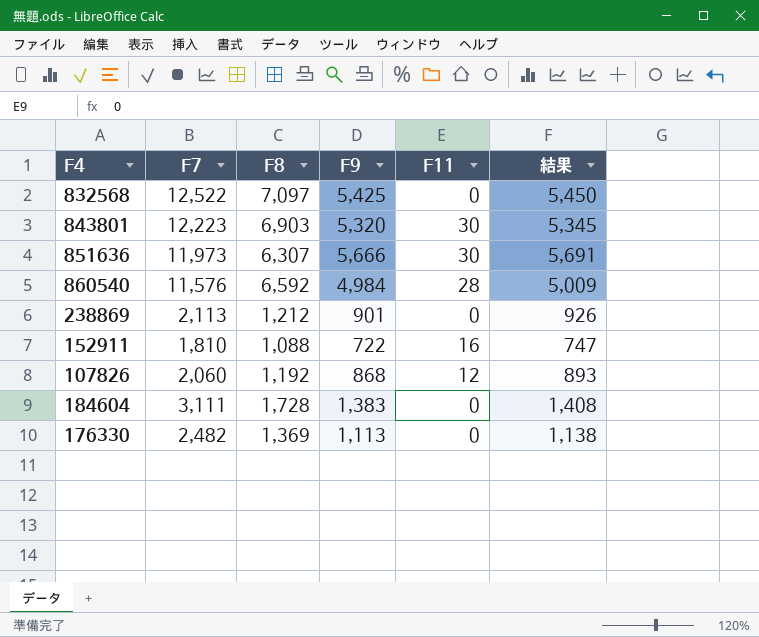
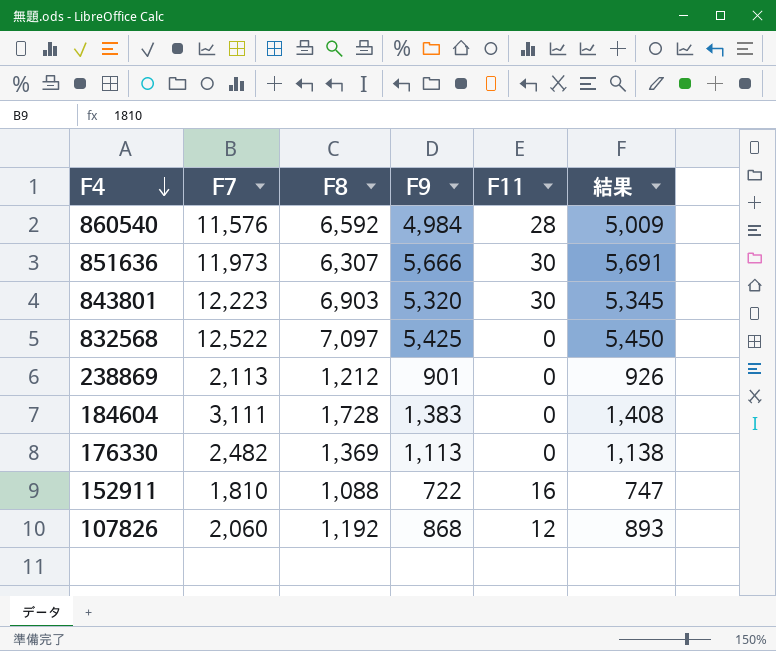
row order: none -> F4 descending

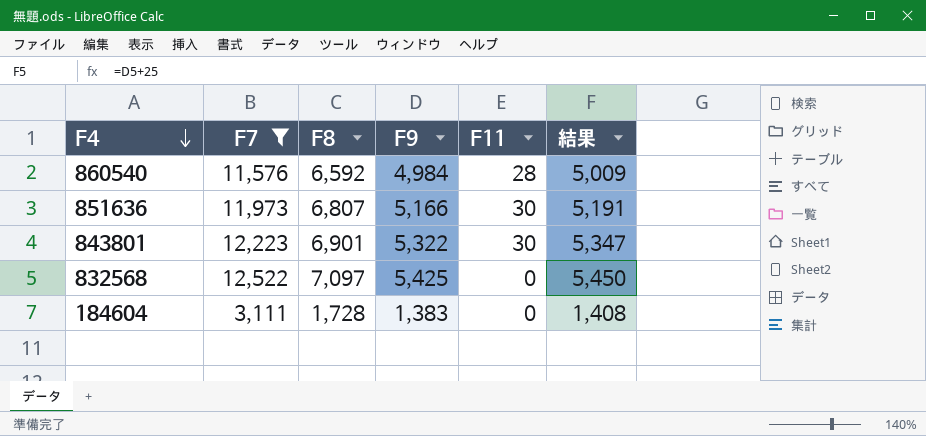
filter: none -> F7 >= 3,111
851636 | F8: 6,307 -> 6,807
851636 | F9: 5,666 -> 5,166
851636 | 結果: 5,691 -> 5,191
843801 | F8: 6,903 -> 6,901
843801 | F9: 5,320 -> 5,322
843801 | 結果: 5,345 -> 5,347

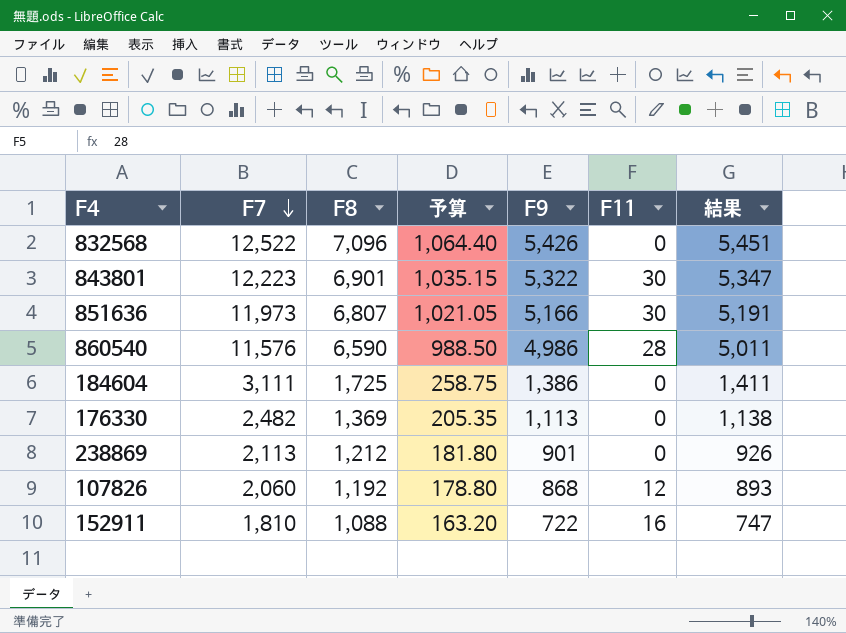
filter: F7 >= 3,111 -> none
row order: F4 descending -> F7 descending
column 予算 | formula: none -> [F8] * 0.15
832568 | F8: 7,097 -> 7,096
832568 | F9: 5,425 -> 5,426
832568 | 結果: 5,450 -> 5,451
860540 | F8: 6,592 -> 6,590
860540 | F9: 4,984 -> 4,986
860540 | 結果: 5,009 -> 5,011
184604 | F8: 1,728 -> 1,725
184604 | F9: 1,383 -> 1,386
184604 | 結果: 1,408 -> 1,411

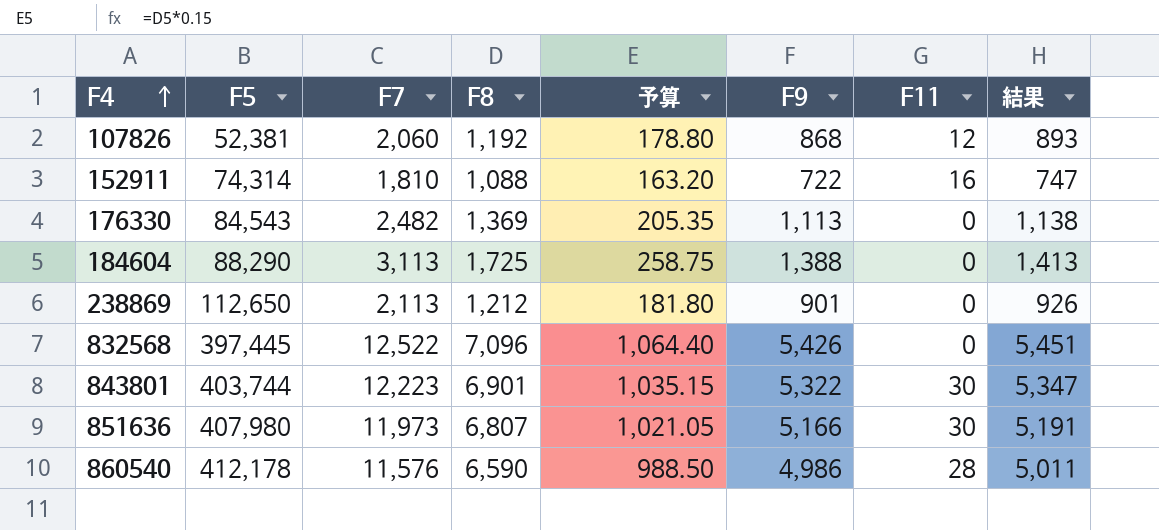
row order: F7 descending -> F4 ascending
column F5 | position: none -> 2
184604 | F7: 3,111 -> 3,113
184604 | F9: 1,386 -> 1,388
184604 | 結果: 1,411 -> 1,413

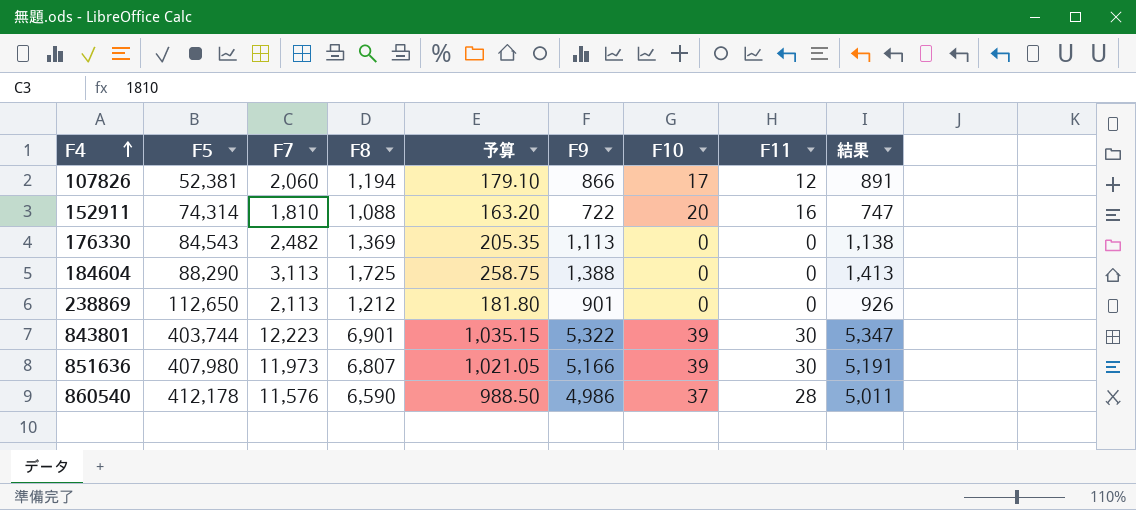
column F10 | position: none -> 7
row 832568: 397,445 | 12,522 | 7,096 | 1,064.40 | 5,426 | 0 | 5,451 -> none
107826 | F8: 1,192 -> 1,194
107826 | 予算: 178.80 -> 179.10
107826 | F9: 868 -> 866
107826 | 結果: 893 -> 891

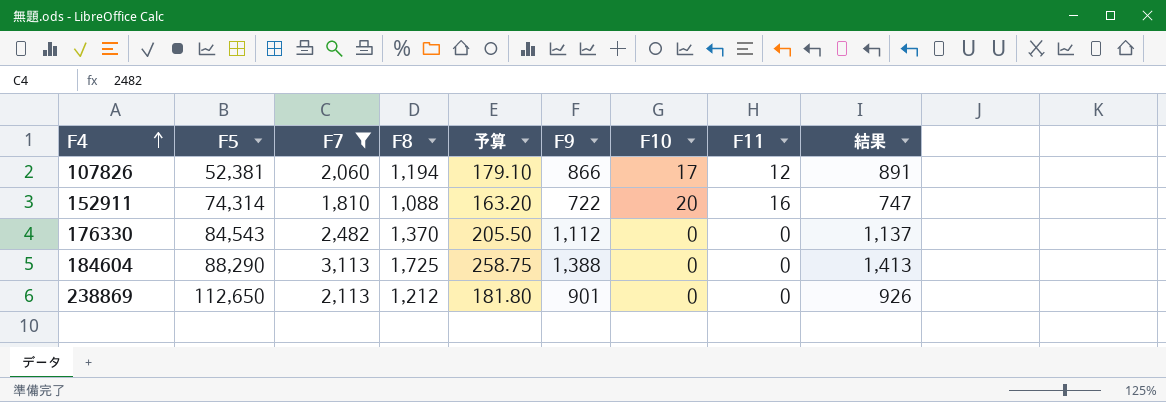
filter: none -> F7 <= 3,113
176330 | F8: 1,369 -> 1,370
176330 | 予算: 205.35 -> 205.50
176330 | F9: 1,113 -> 1,112
176330 | 結果: 1,138 -> 1,137

